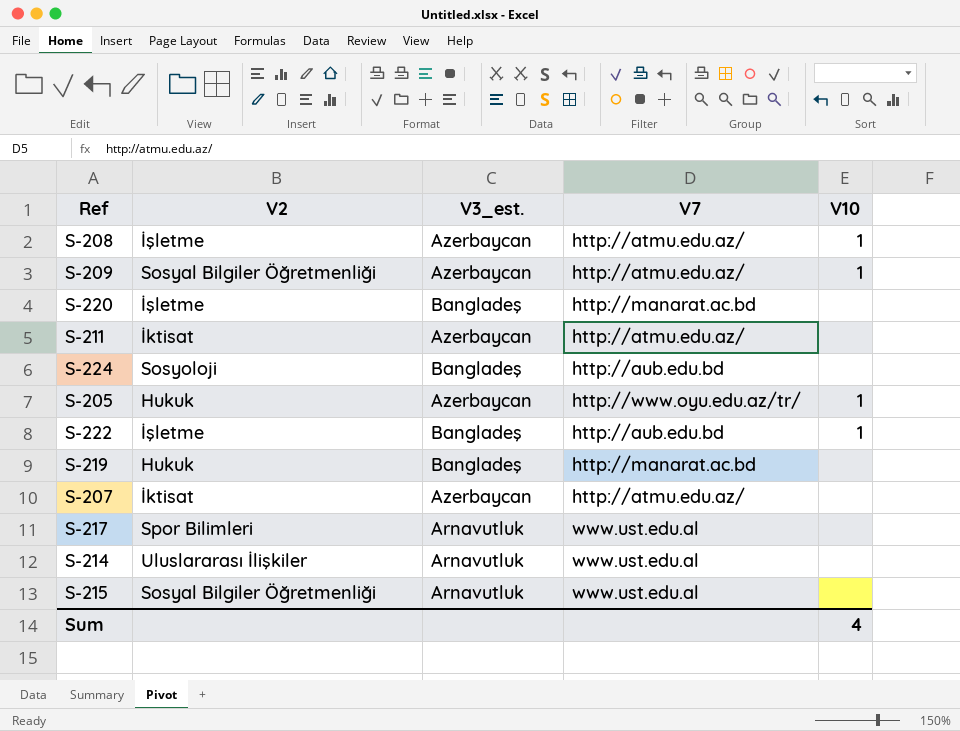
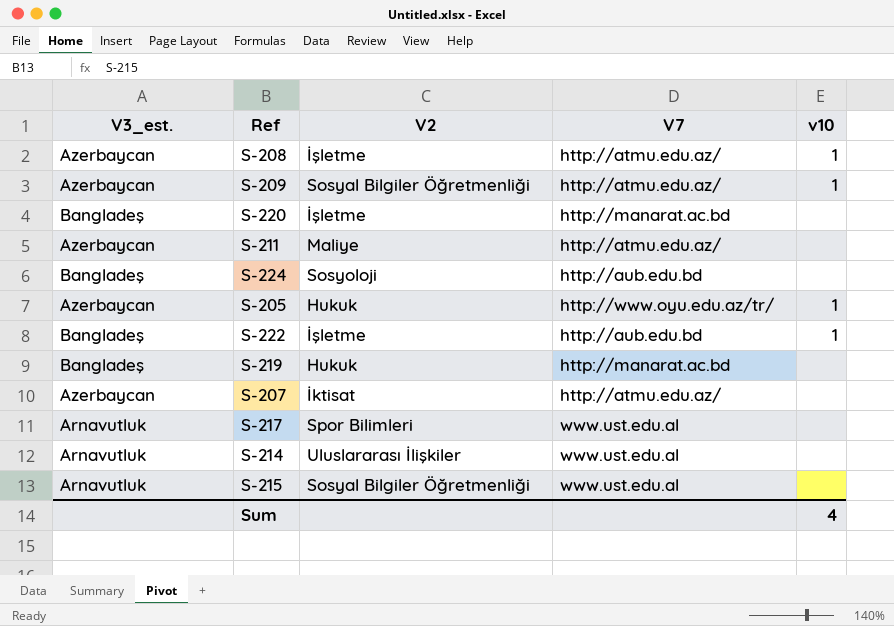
column V3_est. | position: 3 -> 1
column name: V10 -> v10
S-211 | V2: İktisat -> Maliye

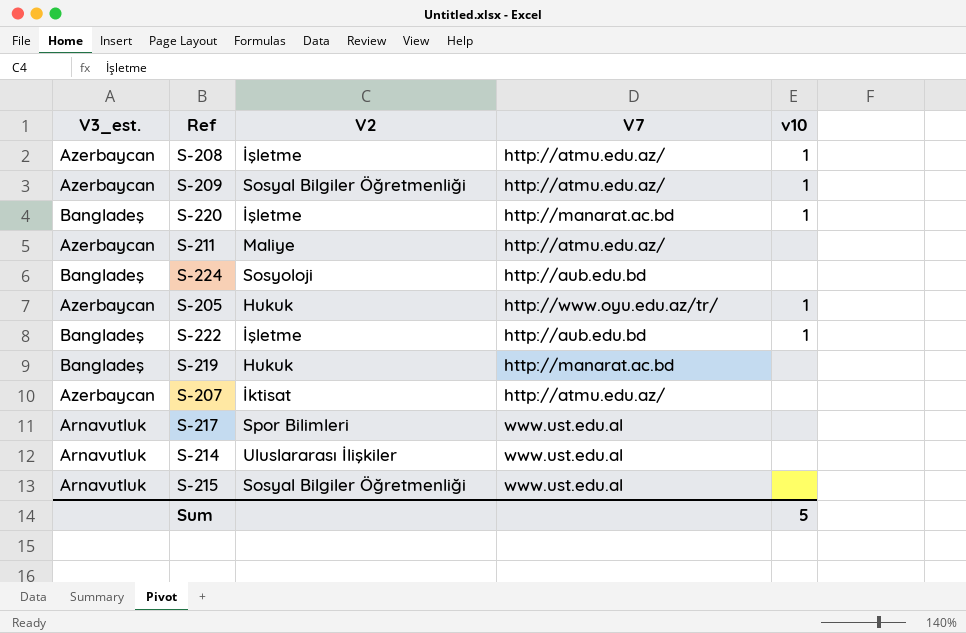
S-220 | v10: none -> 1
Sum | v10: 4 -> 5

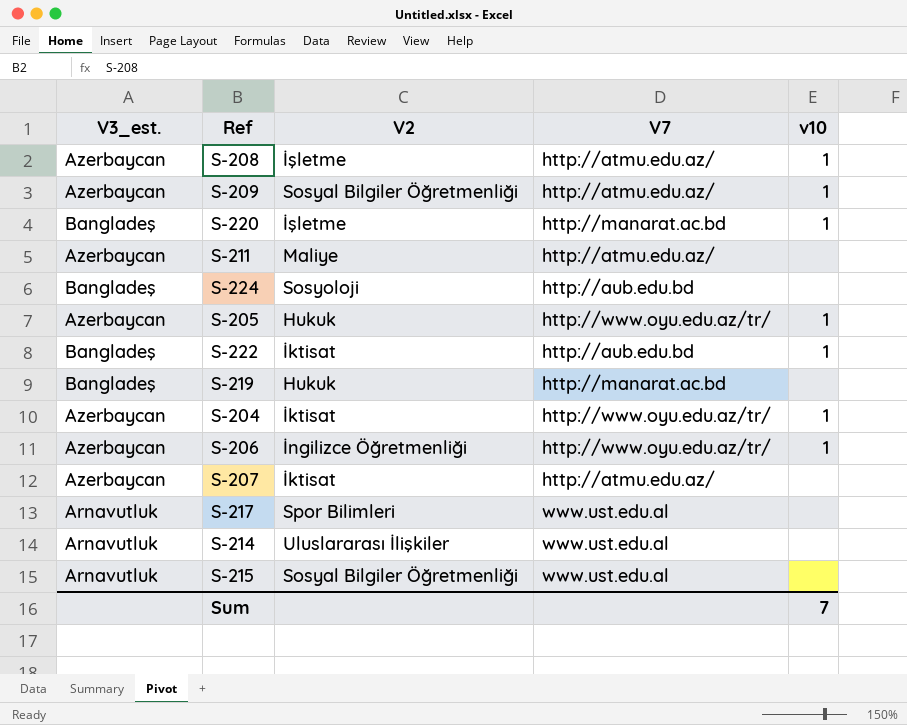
S-222 | V2: İşletme -> İktisat
row S-204: none -> Azerbaycan | İktisat | http://www.oyu.edu.az/tr/ | 1
row S-206: none -> Azerbaycan | İngilizce Öğretmenliği | http://www.oyu.edu.az/tr/ | 1
Sum | v10: 5 -> 7

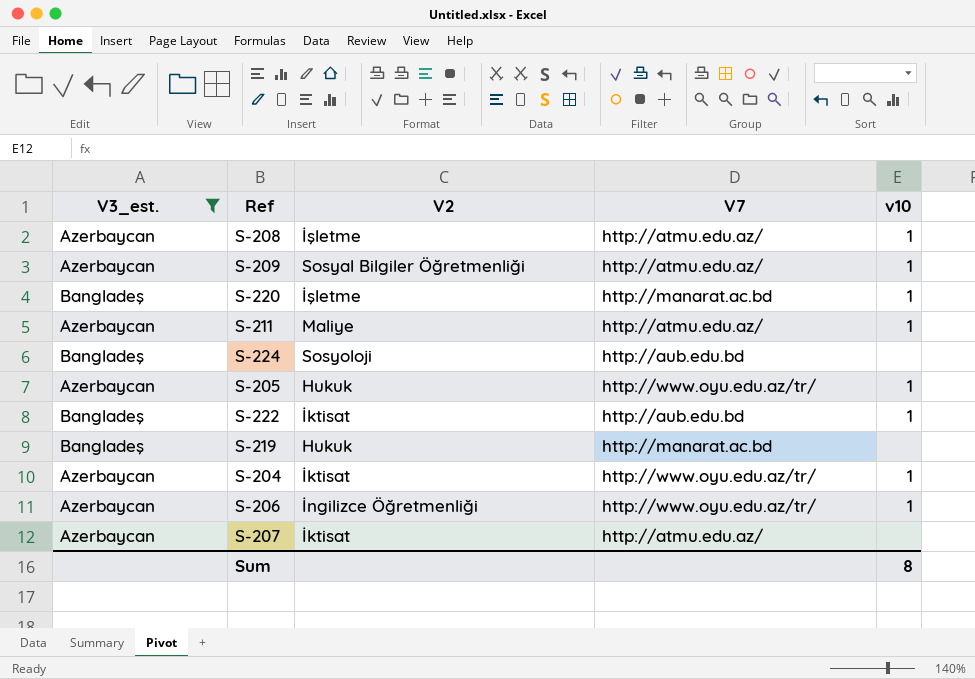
filter: none -> V3_est. != Arnavutluk
S-211 | v10: none -> 1
Sum | v10: 7 -> 8

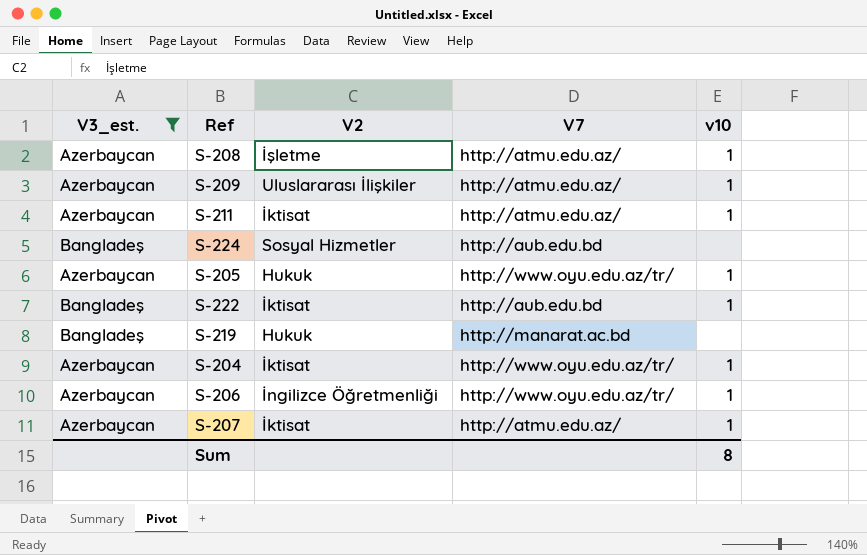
row S-220: Bangladeş | İşletme | http://manarat.ac.bd | 1 -> none
S-209 | V2: Sosyal Bilgiler Öğretmenliği -> Uluslararası İlişkiler
S-211 | V2: Maliye -> İktisat
S-224 | V2: Sosyoloji -> Sosyal Hizmetler
S-207 | v10: none -> 1

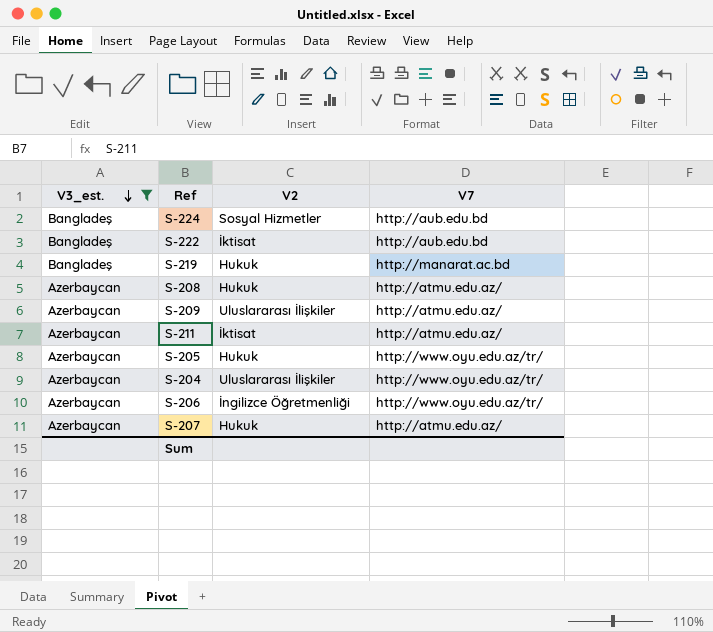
row order: none -> V3_est. descending
column v10 | position: 5 -> none
S-208 | V2: İşletme -> Hukuk
S-204 | V2: İktisat -> Uluslararası İlişkiler
S-207 | V2: İktisat -> Hukuk

